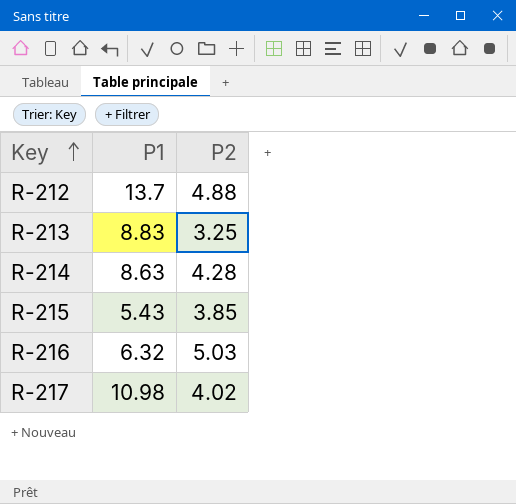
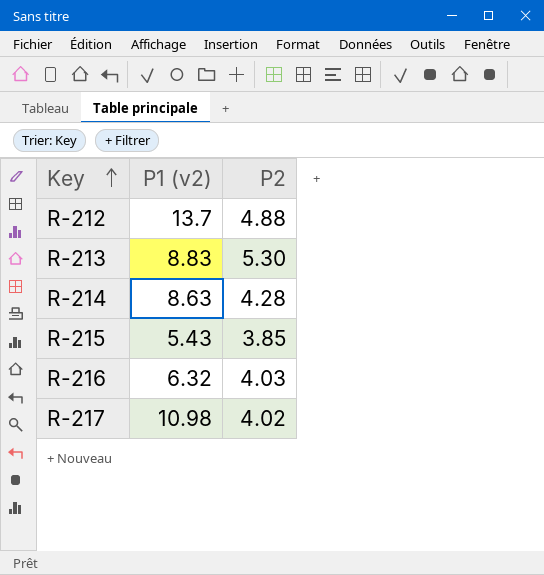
column name: P1 -> P1 (v2)
R-213 | P2: 3.25 -> 5.30
R-216 | P2: 5.03 -> 4.03

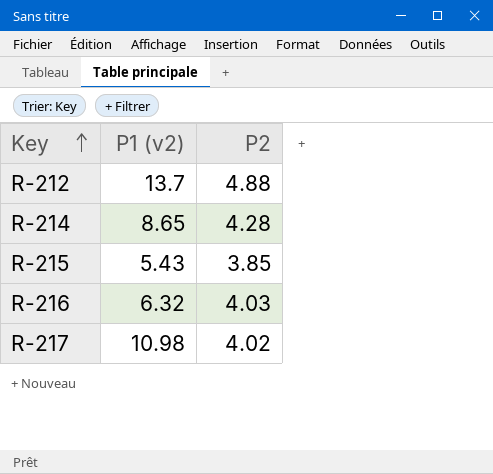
row R-213: 8.83 | 5.30 -> none
R-214 | P1 (v2): 8.63 -> 8.65

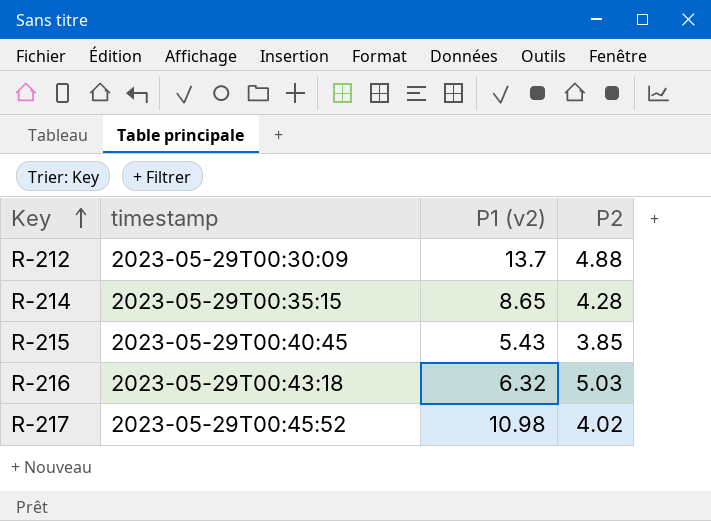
column timestamp | position: none -> 2
R-216 | P2: 4.03 -> 5.03

